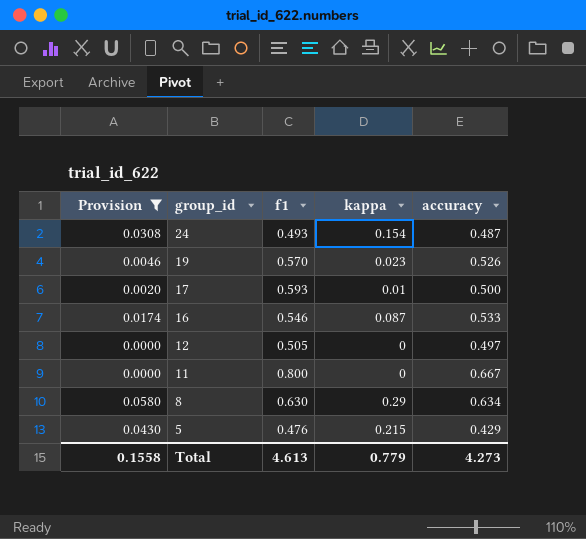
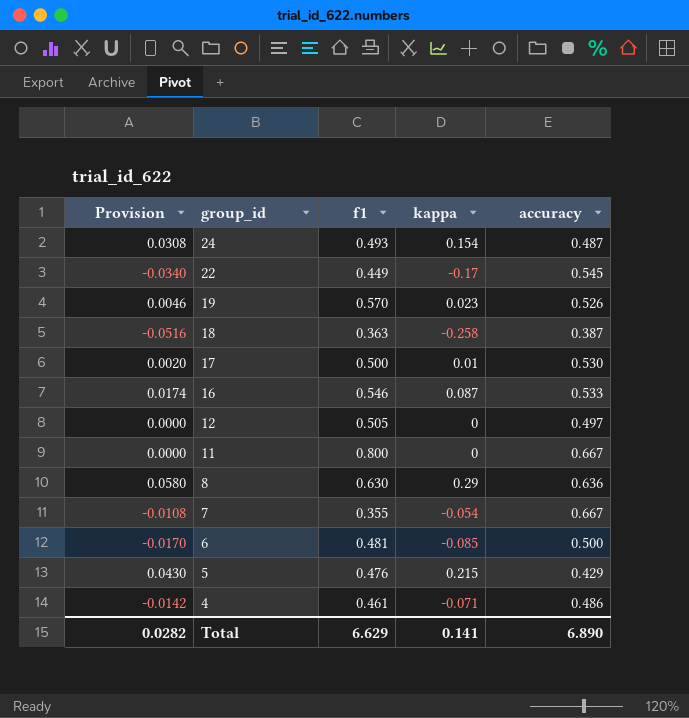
filter: Provision >= 0.0000 -> none
17 | f1: 0.593 -> 0.500
17 | accuracy: 0.500 -> 0.530
8 | accuracy: 0.634 -> 0.636
Total | Provision: 0.1558 -> 0.0282
Total | f1: 4.613 -> 6.629
Total | kappa: 0.779 -> 0.141
Total | accuracy: 4.273 -> 6.890

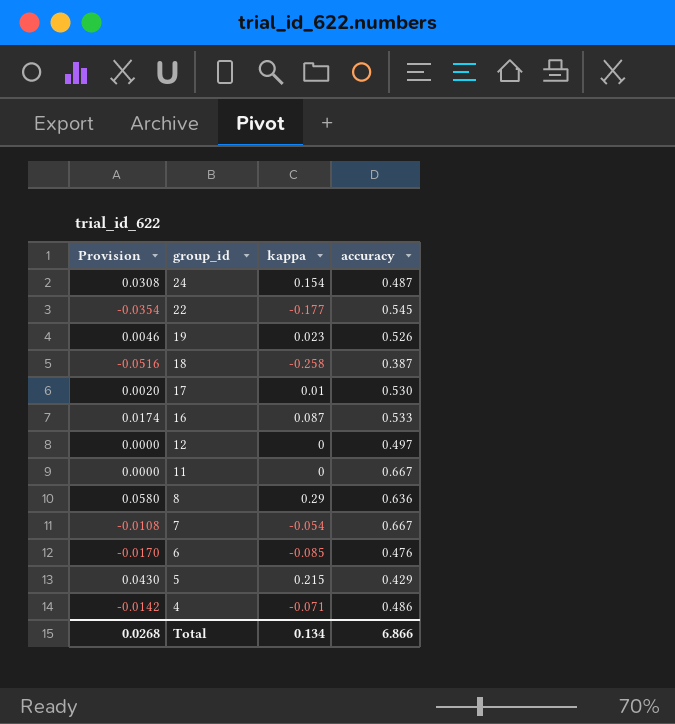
column f1 | position: 3 -> none
22 | Provision: -0.0340 -> -0.0354
22 | kappa: -0.17 -> -0.177
6 | accuracy: 0.500 -> 0.476
Total | Provision: 0.0282 -> 0.0268
Total | kappa: 0.141 -> 0.134
Total | accuracy: 6.890 -> 6.866

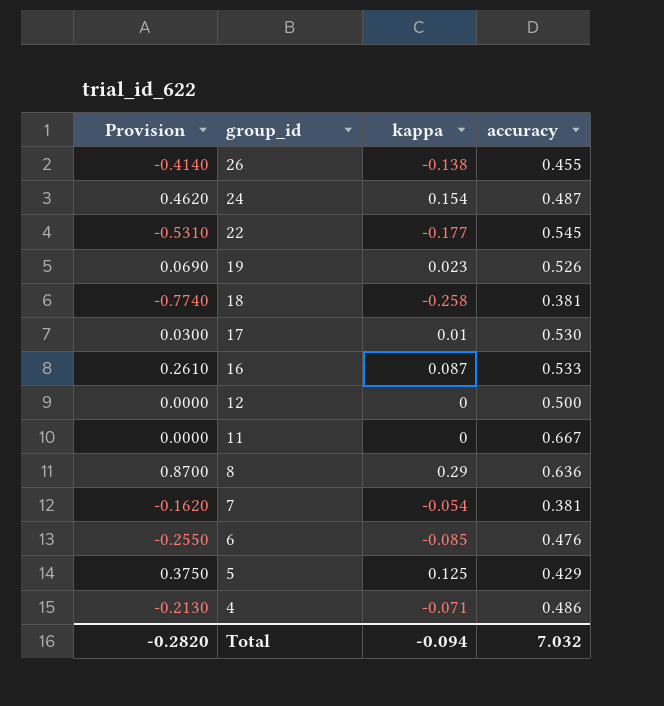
column Provision | formula: [kappa] * 0.2 -> [kappa] * 3
row 26: none -> -0.4140 | -0.138 | 0.455
18 | accuracy: 0.387 -> 0.381
12 | accuracy: 0.497 -> 0.500
7 | accuracy: 0.667 -> 0.381
5 | kappa: 0.215 -> 0.125
Total | Provision: 0.0268 -> -0.2820
Total | kappa: 0.134 -> -0.094
Total | accuracy: 6.866 -> 7.032

